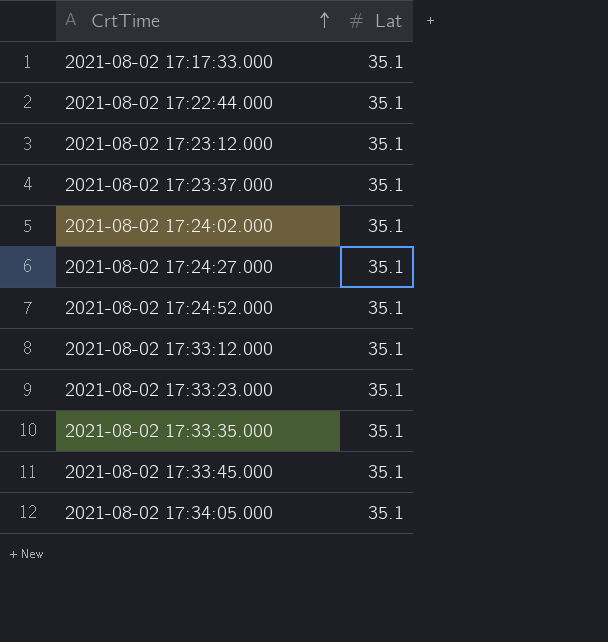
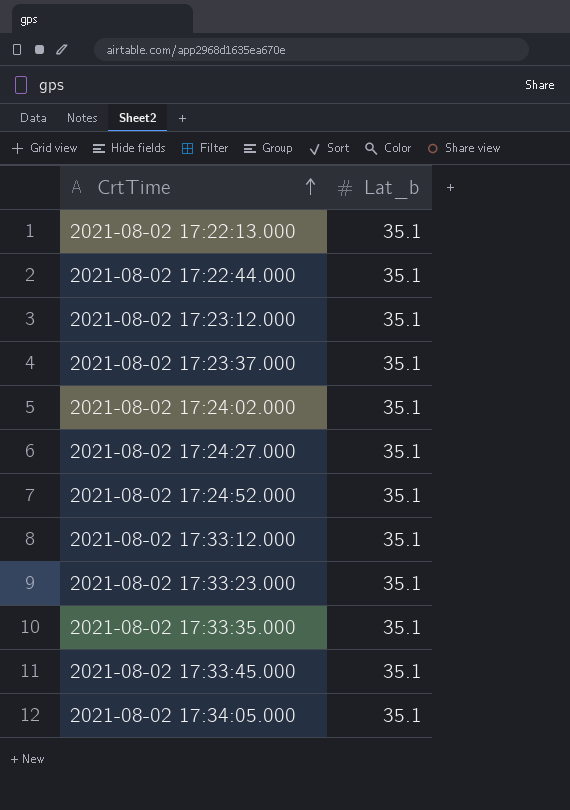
column name: Lat -> Lat_b
row 2021-08-02 17:17:33.000: 35.1 -> none
row 2021-08-02 17:22:13.000: none -> 35.1

